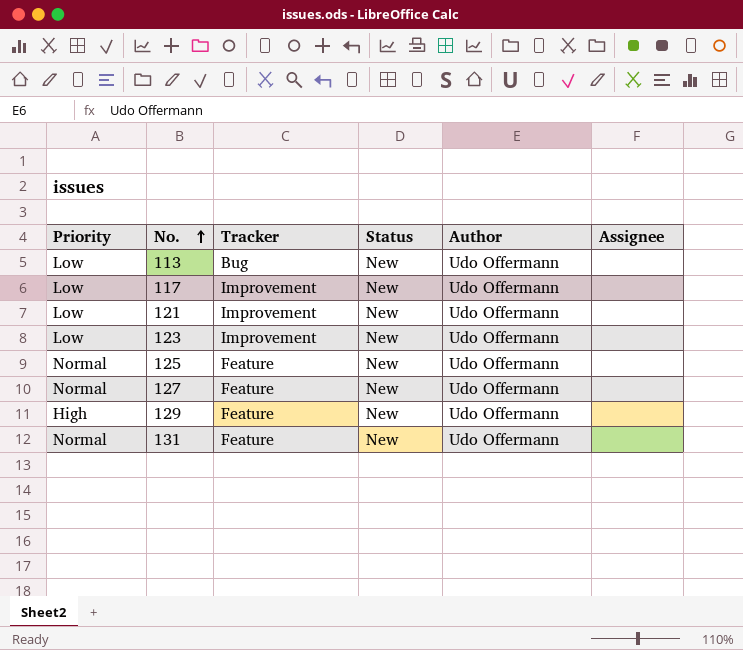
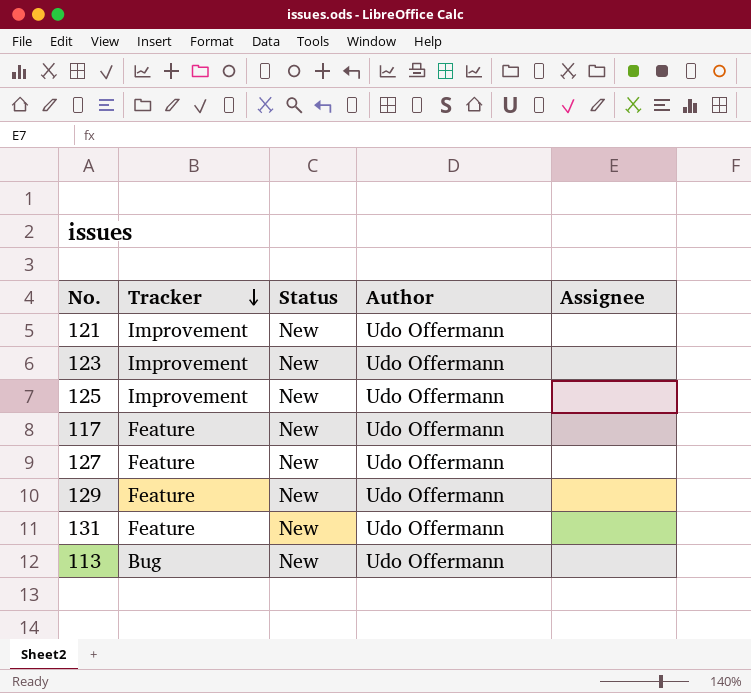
row order: No. ascending -> Tracker descending
column Priority | position: 1 -> none
125 | Tracker: Feature -> Improvement
117 | Tracker: Improvement -> Feature

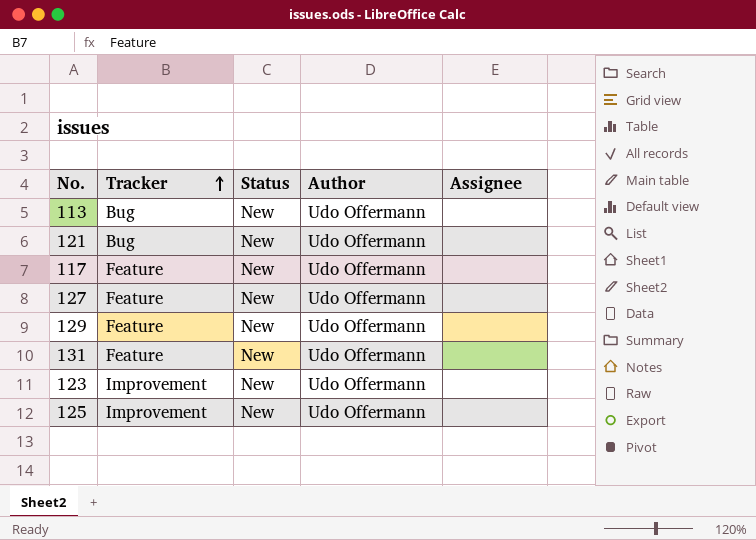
row order: Tracker descending -> Tracker ascending
121 | Tracker: Improvement -> Bug

